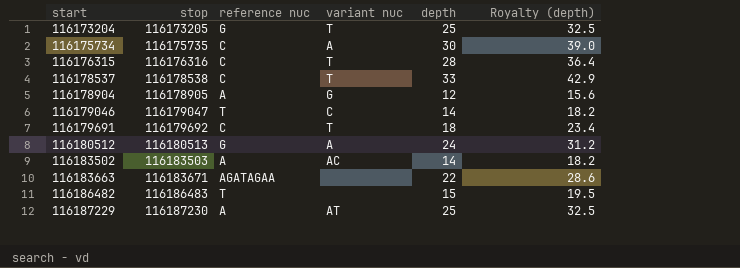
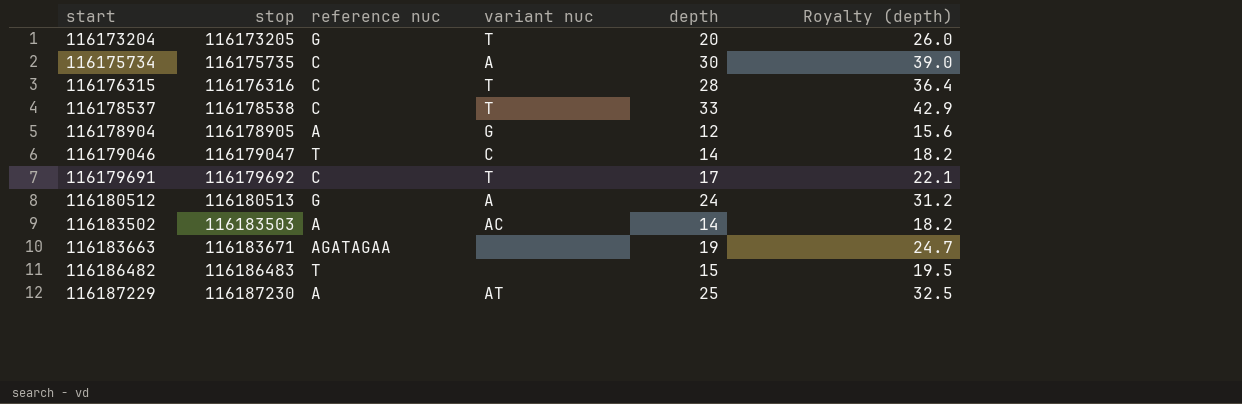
116173204 | depth: 25 -> 20
116173204 | Royalty (depth): 32.5 -> 26.0
116179691 | depth: 18 -> 17
116179691 | Royalty (depth): 23.4 -> 22.1
116183663 | depth: 22 -> 19
116183663 | Royalty (depth): 28.6 -> 24.7

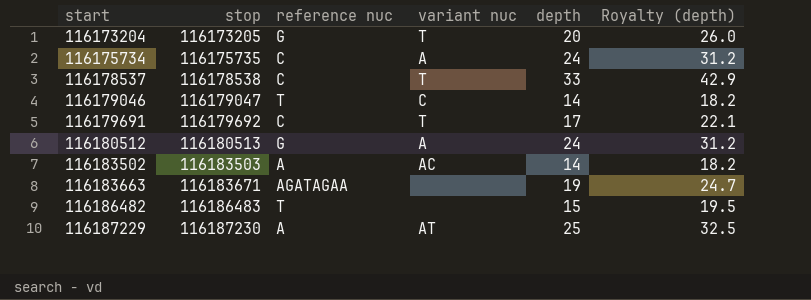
row 116176315: 116176316 | C | T | 28 | 36.4 -> none
row 116178904: 116178905 | A | G | 12 | 15.6 -> none
116175734 | depth: 30 -> 24
116175734 | Royalty (depth): 39.0 -> 31.2

